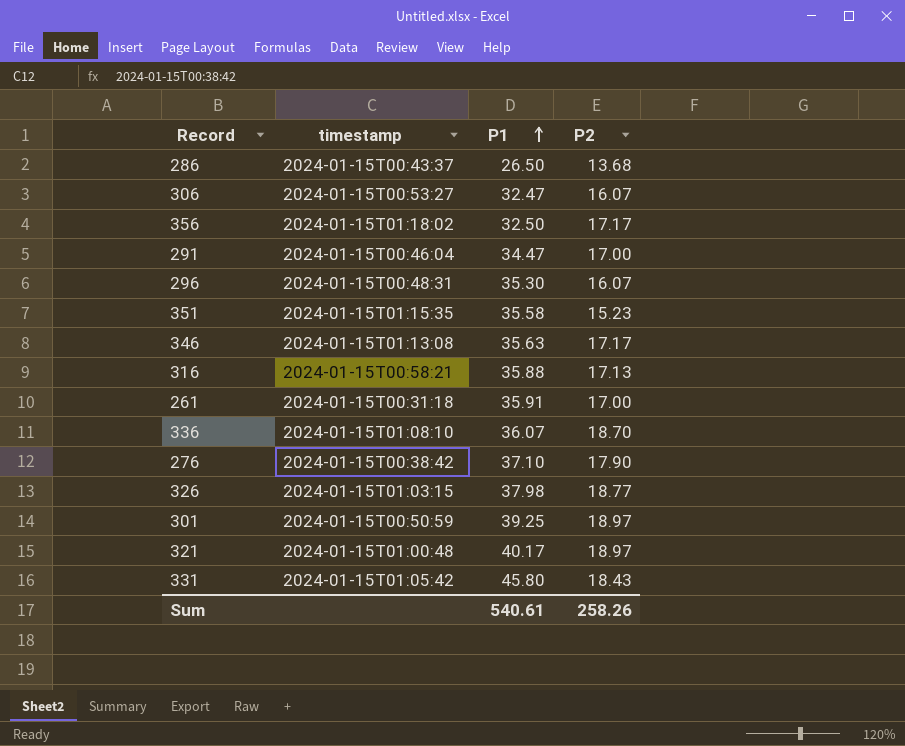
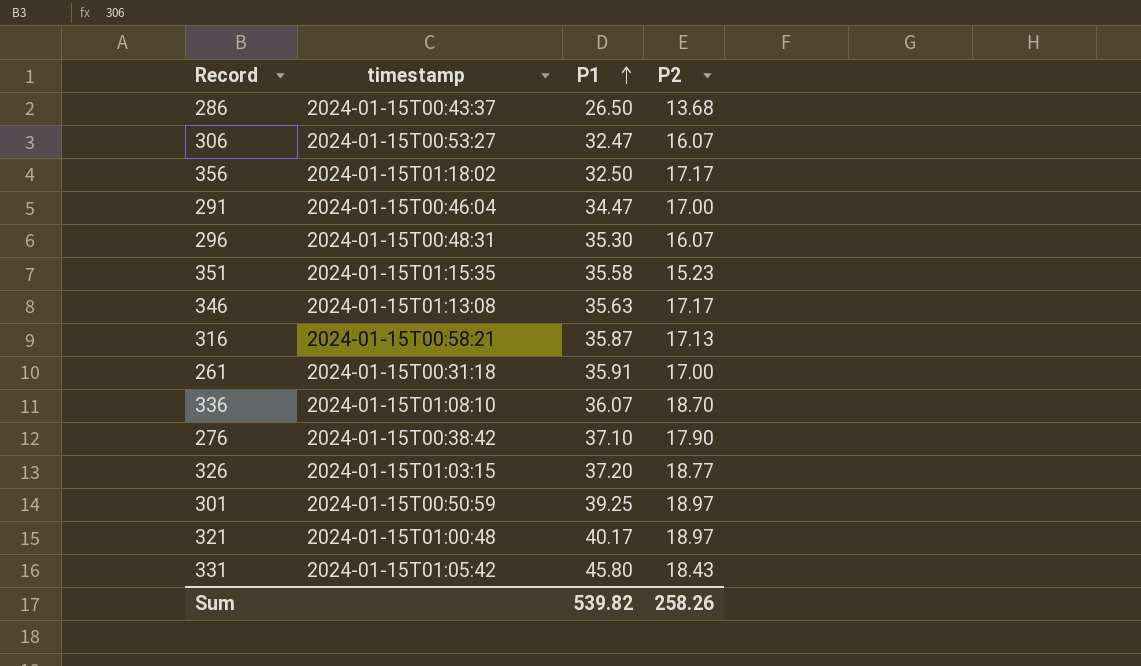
316 | P1: 35.88 -> 35.87
326 | P1: 37.98 -> 37.20
Sum | P1: 540.61 -> 539.82

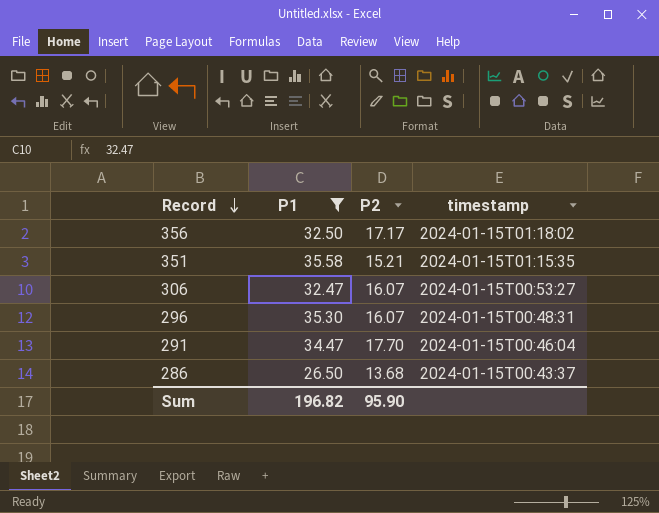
filter: none -> P1 <= 35.58
row order: P1 ascending -> Record descending
column timestamp | position: 2 -> 4
351 | P2: 15.23 -> 15.21
291 | P2: 17.00 -> 17.70
Sum | P1: 539.82 -> 196.82
Sum | P2: 258.26 -> 95.90

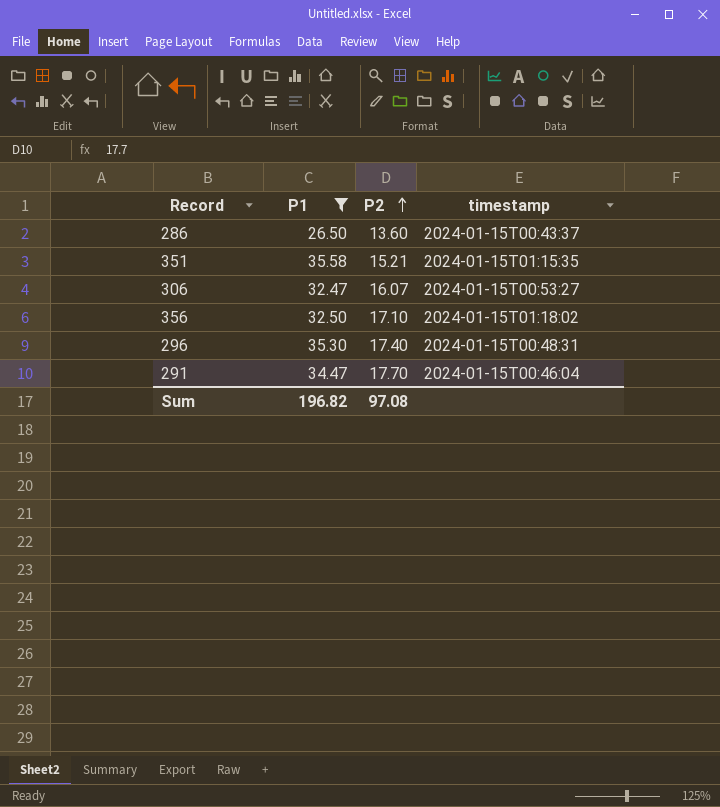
row order: Record descending -> P2 ascending
286 | P2: 13.68 -> 13.60
356 | P2: 17.17 -> 17.10
296 | P2: 16.07 -> 17.40
Sum | P2: 95.90 -> 97.08

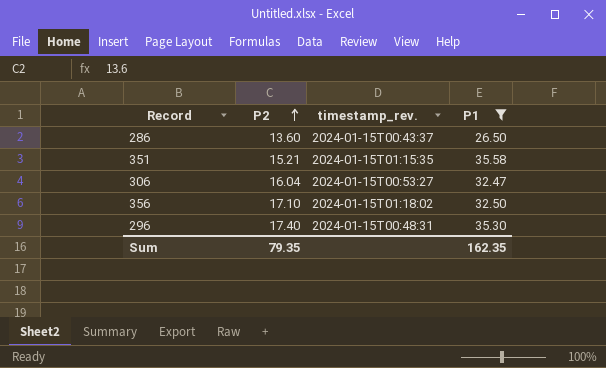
column name: timestamp -> timestamp_rev.
column P1 | position: 2 -> 4
row 291: 34.47 | 17.70 | 2024-01-15T00:46:04 -> none
306 | P2: 16.07 -> 16.04
Sum | P2: 97.08 -> 79.35
Sum | P1: 196.82 -> 162.35

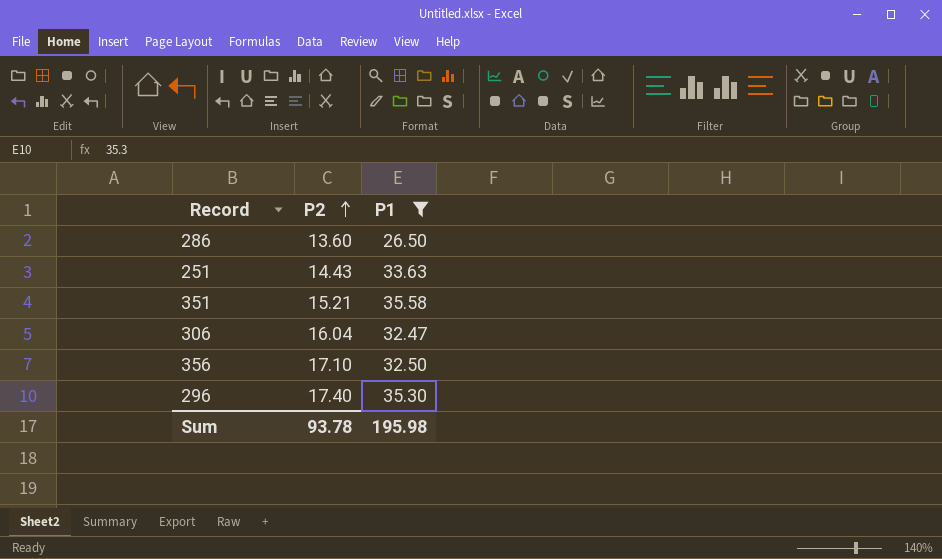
column timestamp_rev. | position: 3 -> none
row 251: none -> 14.43 | 33.63
Sum | P2: 79.35 -> 93.78
Sum | P1: 162.35 -> 195.98

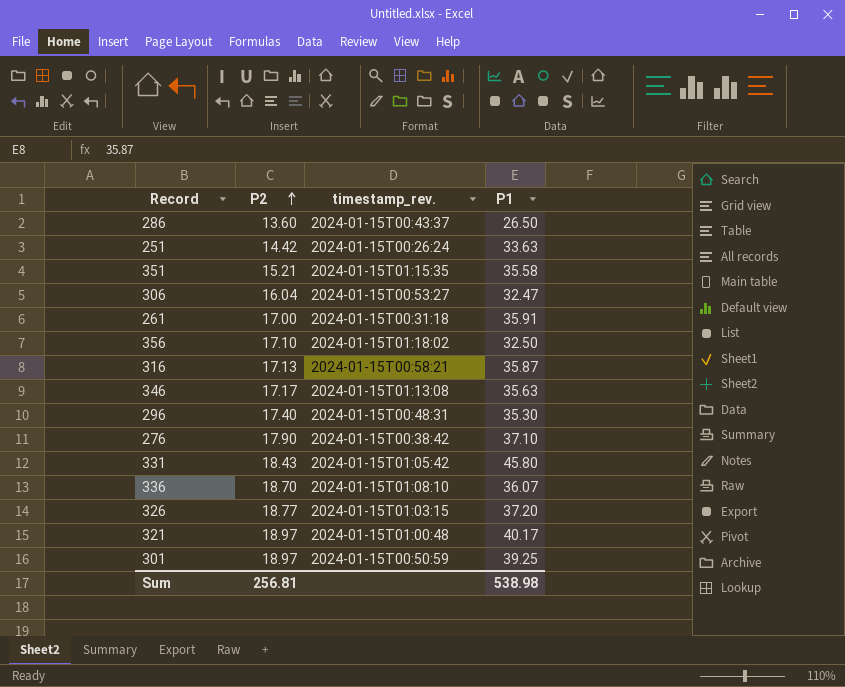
filter: P1 <= 35.58 -> none
column timestamp_rev. | position: none -> 3
251 | P2: 14.43 -> 14.42
Sum | P2: 93.78 -> 256.81
Sum | P1: 195.98 -> 538.98

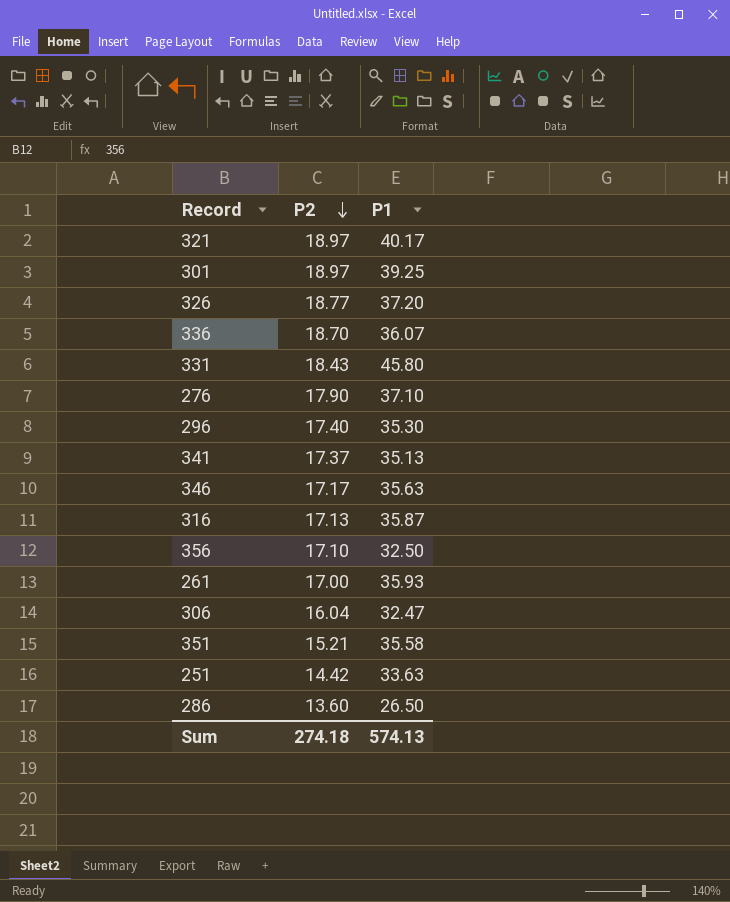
row order: P2 ascending -> P2 descending
column timestamp_rev. | position: 3 -> none
row 341: none -> 17.37 | 35.13
261 | P1: 35.91 -> 35.93
Sum | P2: 256.81 -> 274.18
Sum | P1: 538.98 -> 574.13

